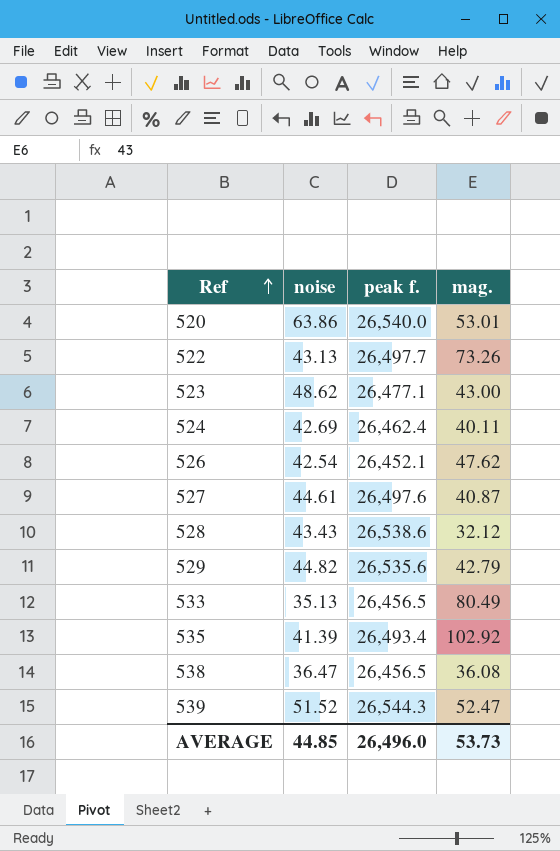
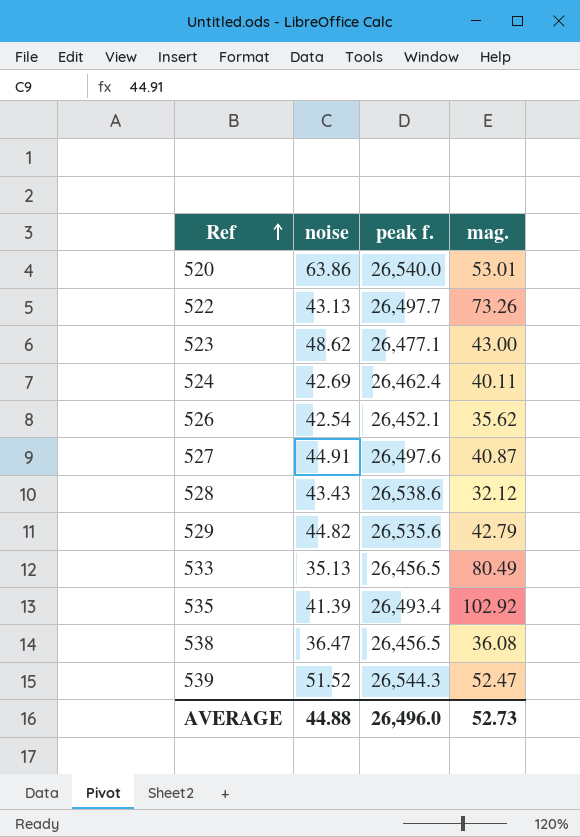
526 | mag.: 47.62 -> 35.62
527 | noise: 44.61 -> 44.91
AVERAGE | noise: 44.85 -> 44.88
AVERAGE | mag.: 53.73 -> 52.73

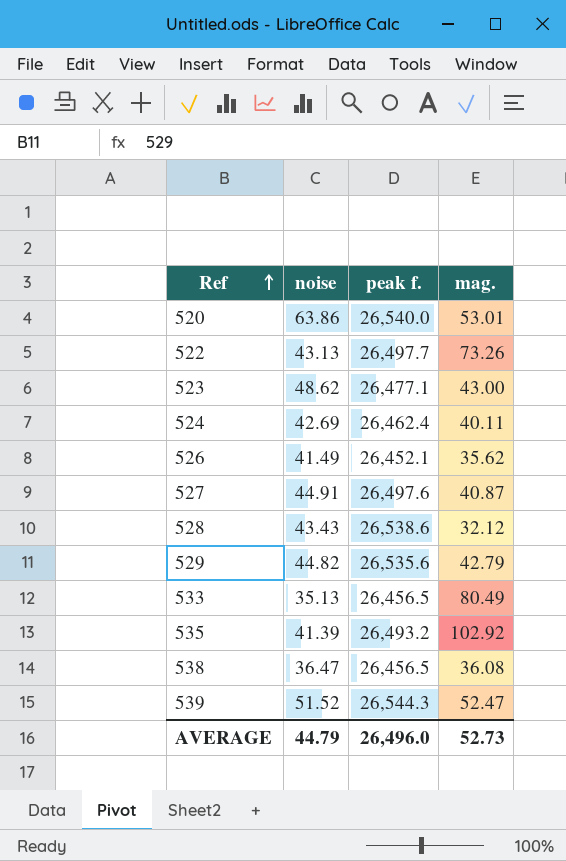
526 | noise: 42.54 -> 41.49
535 | peak f.: 26,493.4 -> 26,493.2
AVERAGE | noise: 44.88 -> 44.79

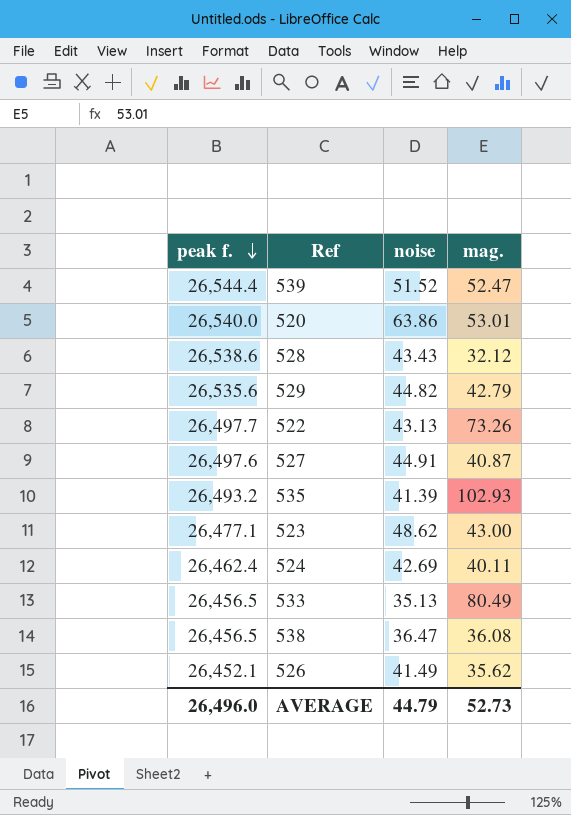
row order: Ref ascending -> peak f. descending
column peak f. | position: 3 -> 1
539 | peak f.: 26,544.3 -> 26,544.4
535 | mag.: 102.92 -> 102.93

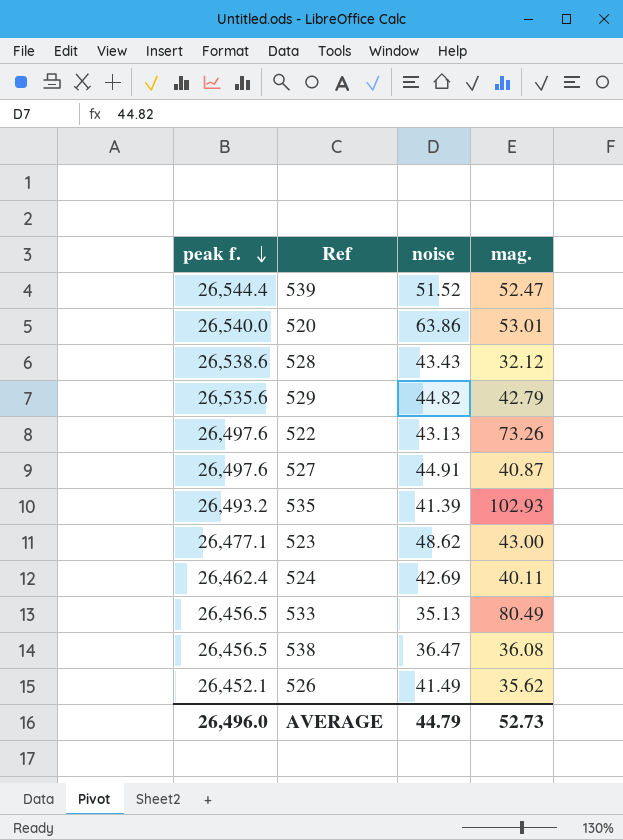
522 | peak f.: 26,497.7 -> 26,497.6

